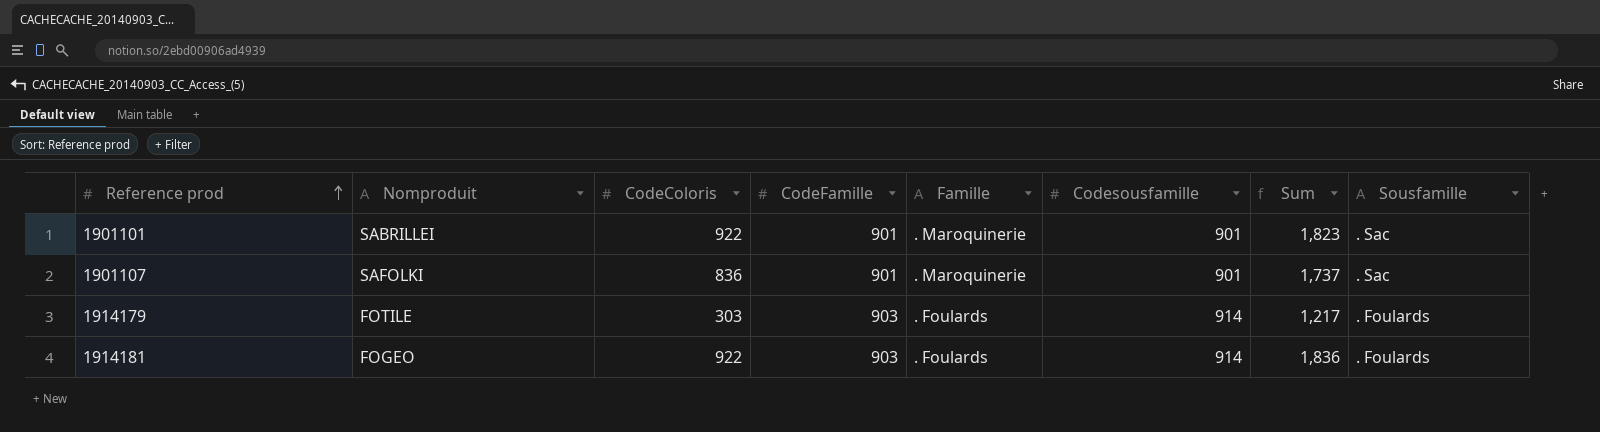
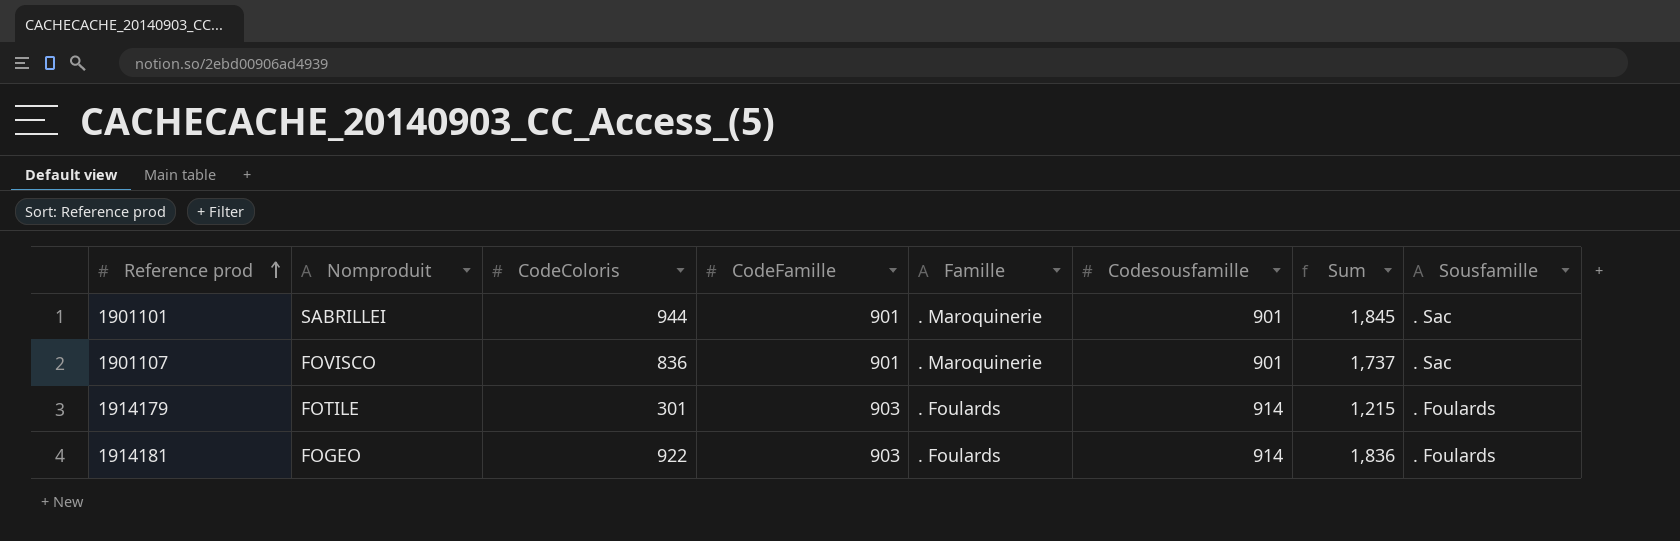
1901101 | CodeColoris: 922 -> 944
1901101 | Sum: 1,823 -> 1,845
1901107 | Nomproduit: SAFOLKI -> FOVISCO
1914179 | CodeColoris: 303 -> 301
1914179 | Sum: 1,217 -> 1,215

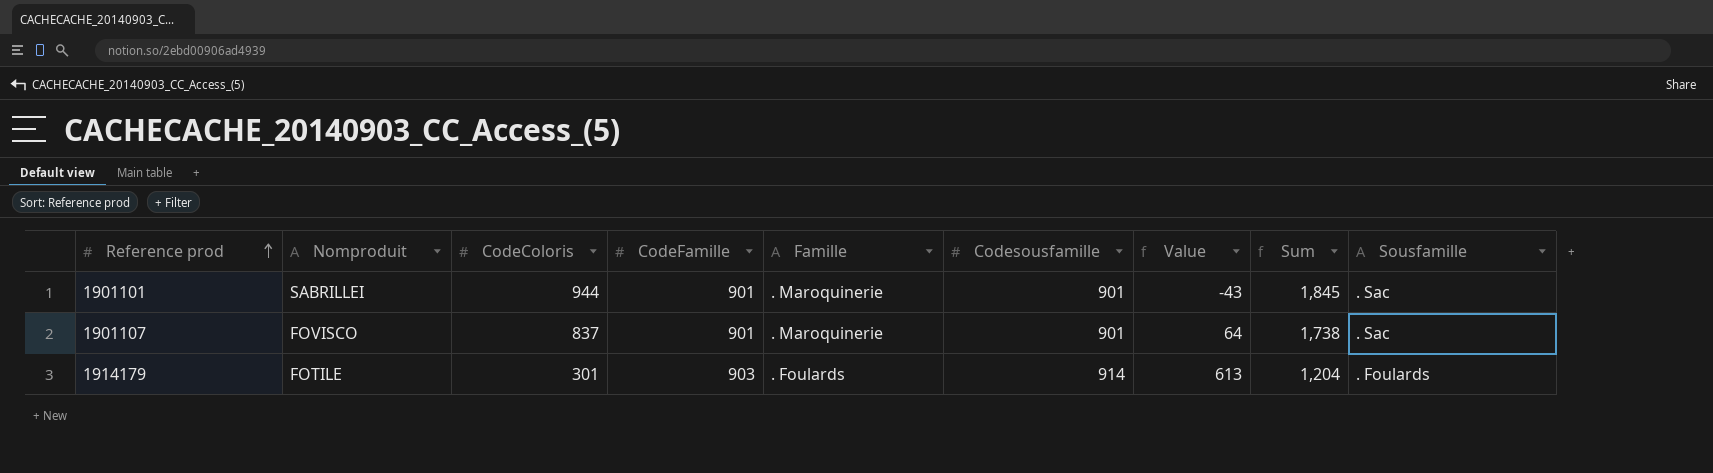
column Value | formula: none -> [Codesousfamille] - [CodeColoris]
column Sum | formula: [CodeColoris] + [Codesousfamille] -> [CodeColoris] + [CodeFamille]
row 1914181: FOGEO | 922 | 903 | . Foulards | 914 | 1,836 | . Foulards -> none
1901107 | CodeColoris: 836 -> 837

